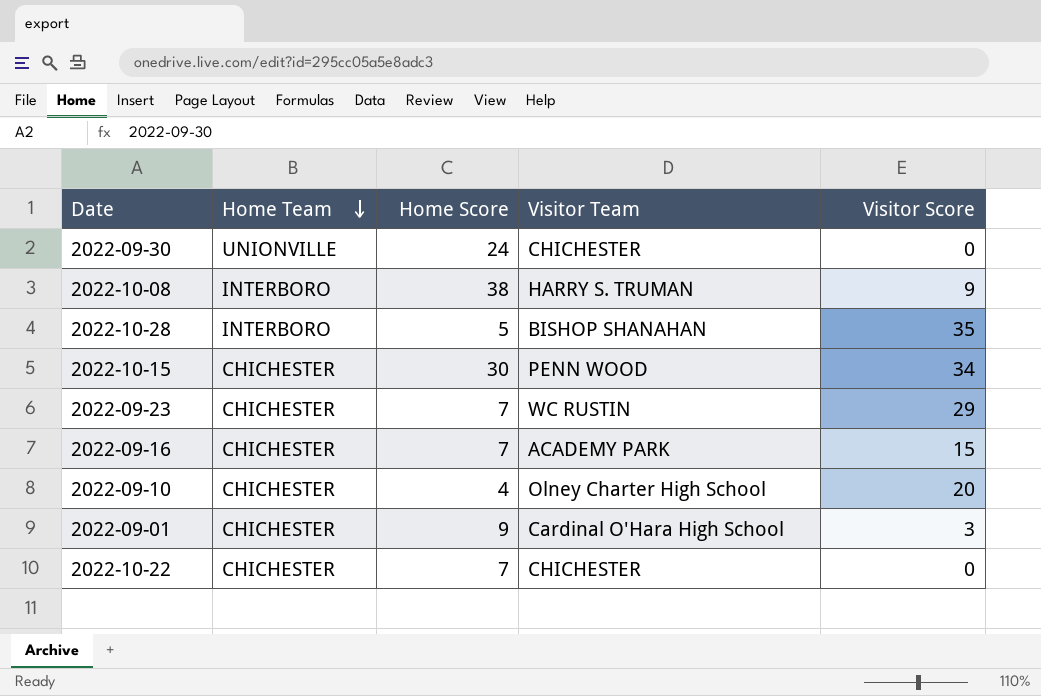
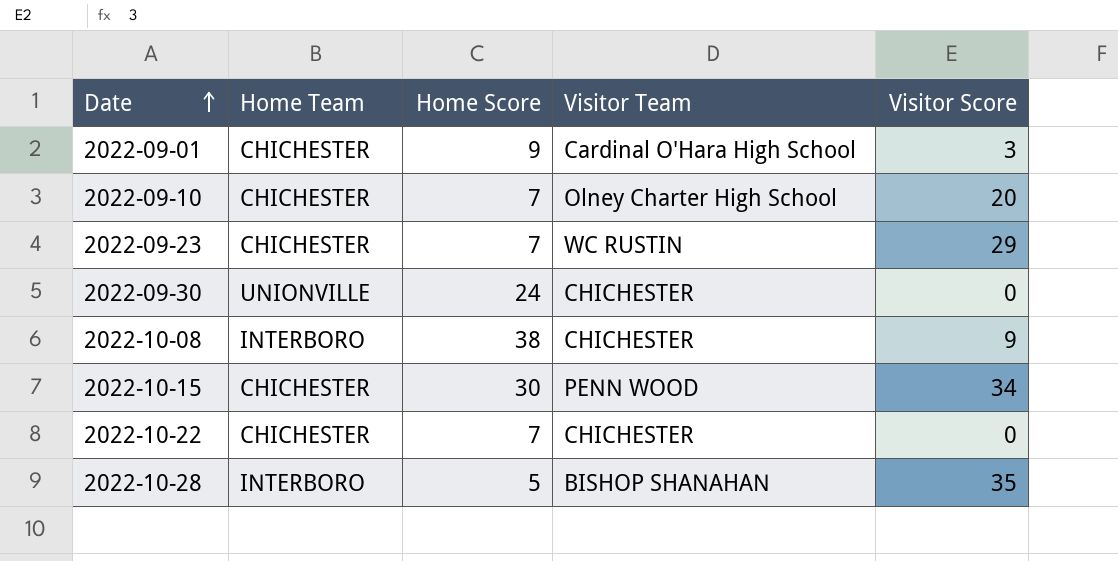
row order: Home Team descending -> Date ascending
row 2022-09-16: CHICHESTER | 7 | ACADEMY PARK | 15 -> none
2022-09-10 | Home Score: 4 -> 7
2022-10-08 | Visitor Team: HARRY S. TRUMAN -> CHICHESTER

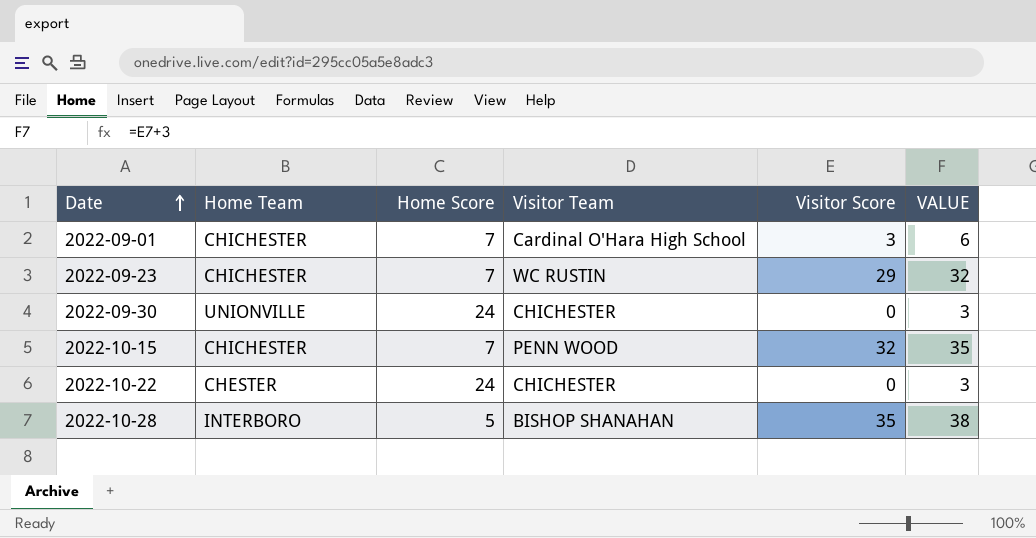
column VALUE | formula: none -> [Visitor Score] + 3
row 2022-09-10: CHICHESTER | 7 | Olney Charter High School | 20 -> none
row 2022-10-08: INTERBORO | 38 | CHICHESTER | 9 -> none
2022-09-01 | Home Score: 9 -> 7
2022-10-15 | Home Score: 30 -> 7
2022-10-15 | Visitor Score: 34 -> 32
2022-10-22 | Home Team: CHICHESTER -> CHESTER
2022-10-22 | Home Score: 7 -> 24

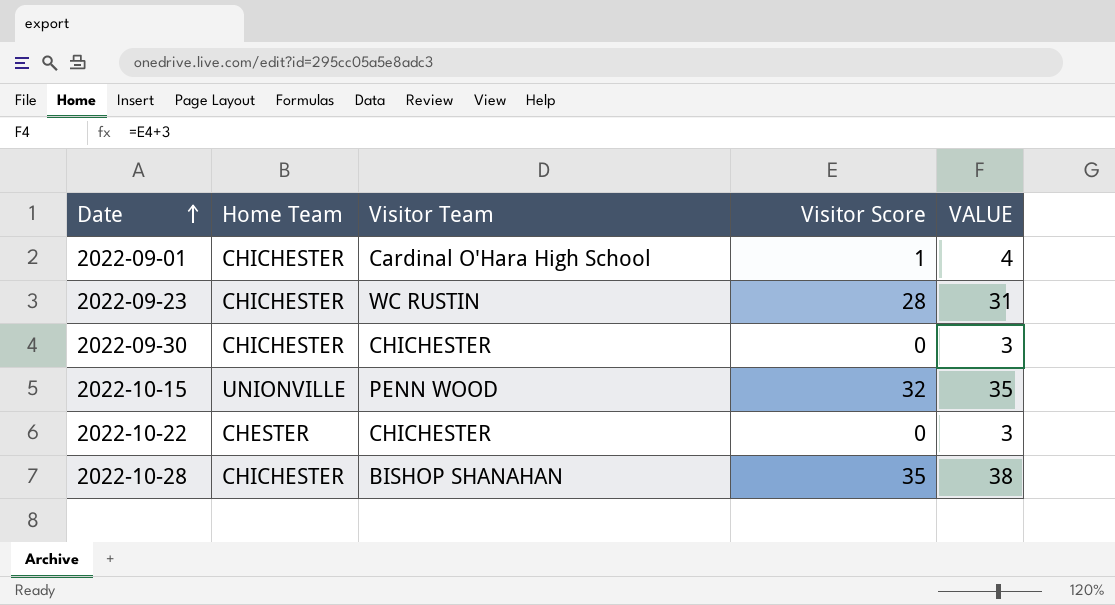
column Home Score | position: 3 -> none
2022-09-01 | Visitor Score: 3 -> 1
2022-09-01 | VALUE: 6 -> 4
2022-09-23 | Visitor Score: 29 -> 28
2022-09-23 | VALUE: 32 -> 31
2022-09-30 | Home Team: UNIONVILLE -> CHICHESTER
2022-10-15 | Home Team: CHICHESTER -> UNIONVILLE
2022-10-28 | Home Team: INTERBORO -> CHICHESTER

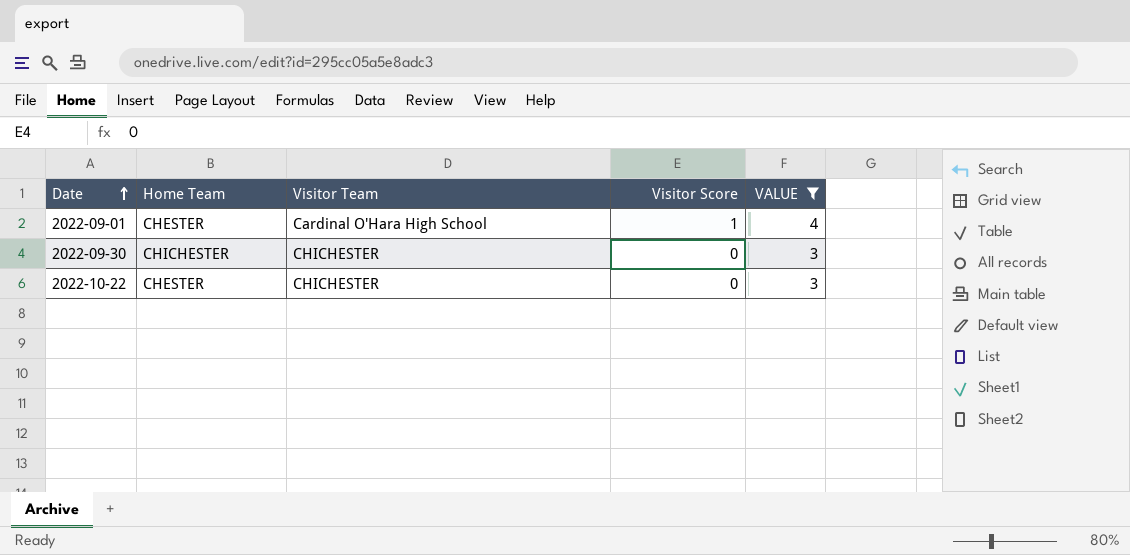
filter: none -> VALUE <= 4
2022-09-01 | Home Team: CHICHESTER -> CHESTER

